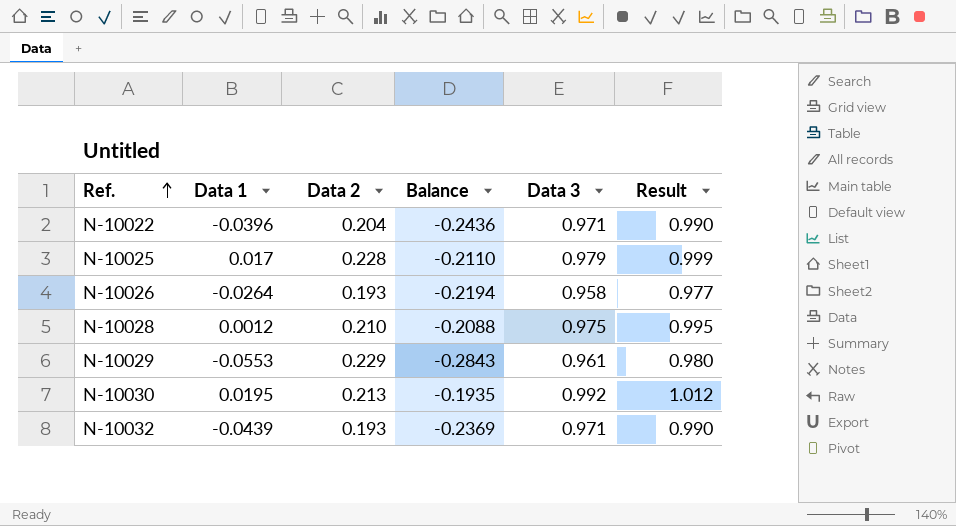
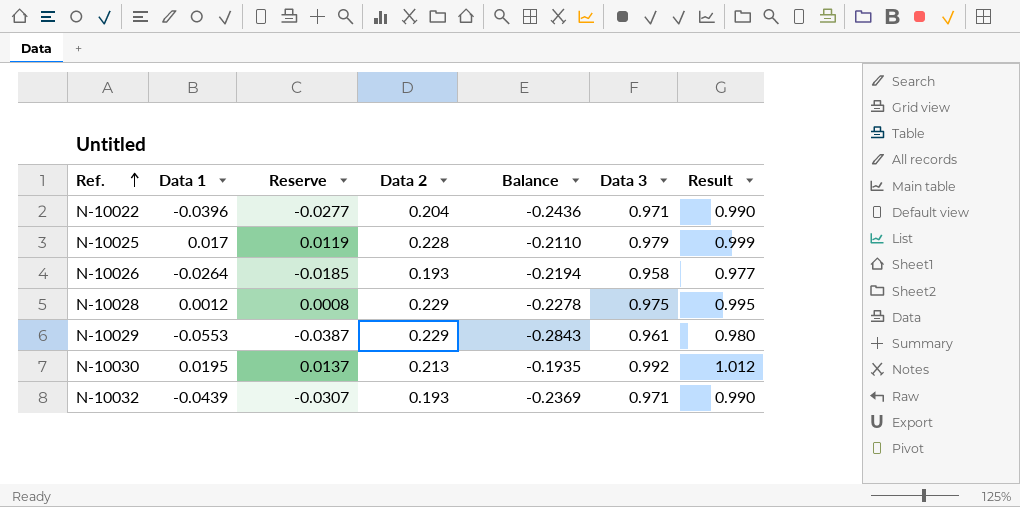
column Reserve | formula: none -> [Data 1] * 0.7
N-10028 | Data 2: 0.210 -> 0.229
N-10028 | Balance: -0.2088 -> -0.2278

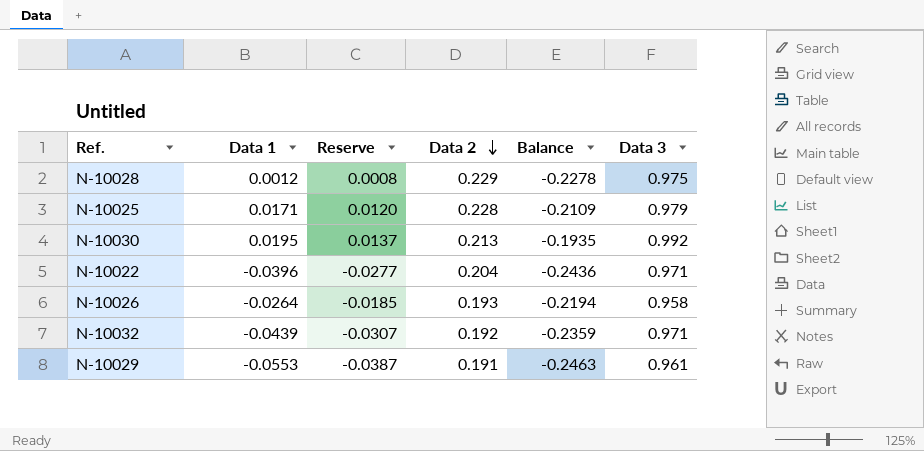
row order: Ref. ascending -> Data 2 descending
column Result | formula: [Data 3] * 1.02 -> none
N-10025 | Data 1: 0.017 -> 0.0171
N-10025 | Reserve: 0.0119 -> 0.0120
N-10025 | Balance: -0.2110 -> -0.2109
N-10032 | Data 2: 0.193 -> 0.192
N-10032 | Balance: -0.2369 -> -0.2359
N-10029 | Data 2: 0.229 -> 0.191
N-10029 | Balance: -0.2843 -> -0.2463

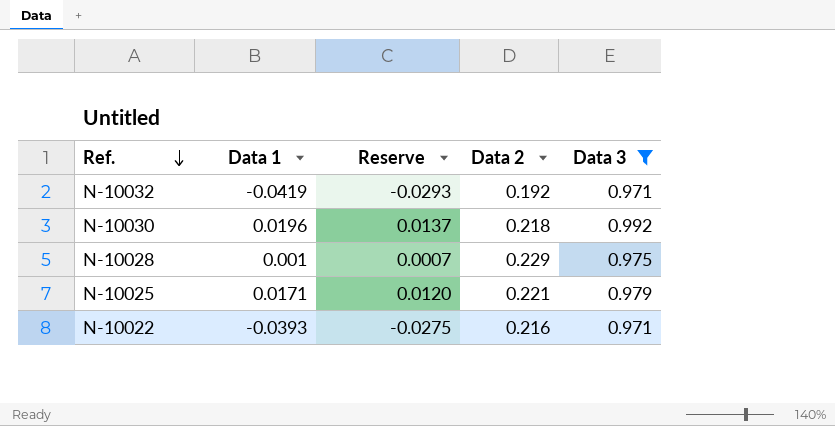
filter: none -> Data 3 >= 0.971
row order: Data 2 descending -> Ref. descending
column Balance | formula: [Data 1] - [Data 2] -> none
N-10032 | Data 1: -0.0439 -> -0.0419
N-10032 | Reserve: -0.0307 -> -0.0293
N-10030 | Data 1: 0.0195 -> 0.0196
N-10030 | Data 2: 0.213 -> 0.218
N-10028 | Data 1: 0.0012 -> 0.001
N-10028 | Reserve: 0.0008 -> 0.0007
N-10025 | Data 2: 0.228 -> 0.221
N-10022 | Data 1: -0.0396 -> -0.0393
N-10022 | Reserve: -0.0277 -> -0.0275
N-10022 | Data 2: 0.204 -> 0.216

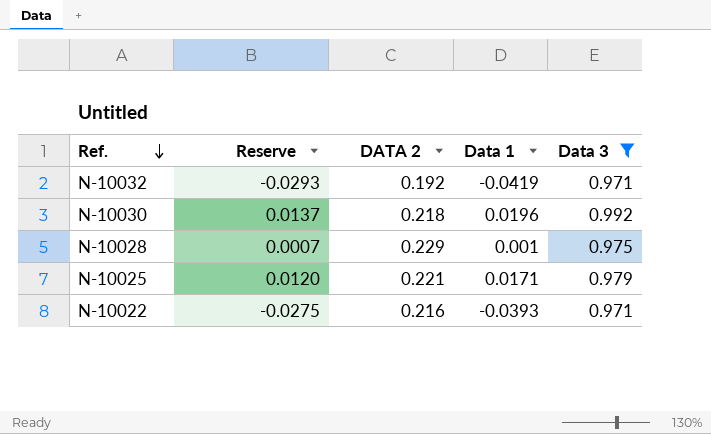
column name: Data 2 -> DATA 2
column Data 1 | position: 2 -> 4

